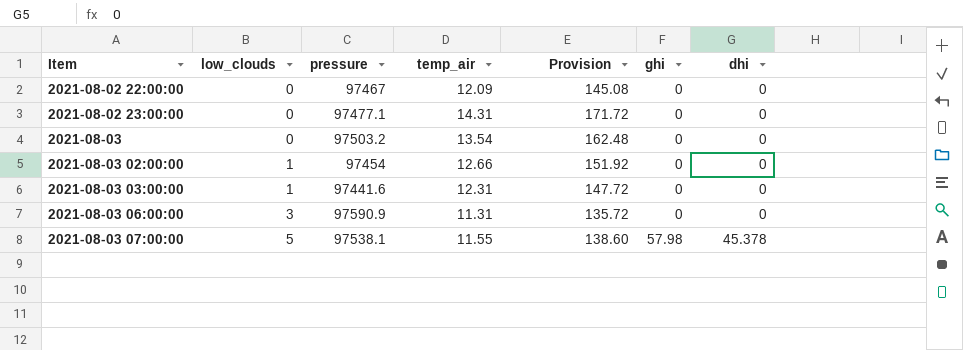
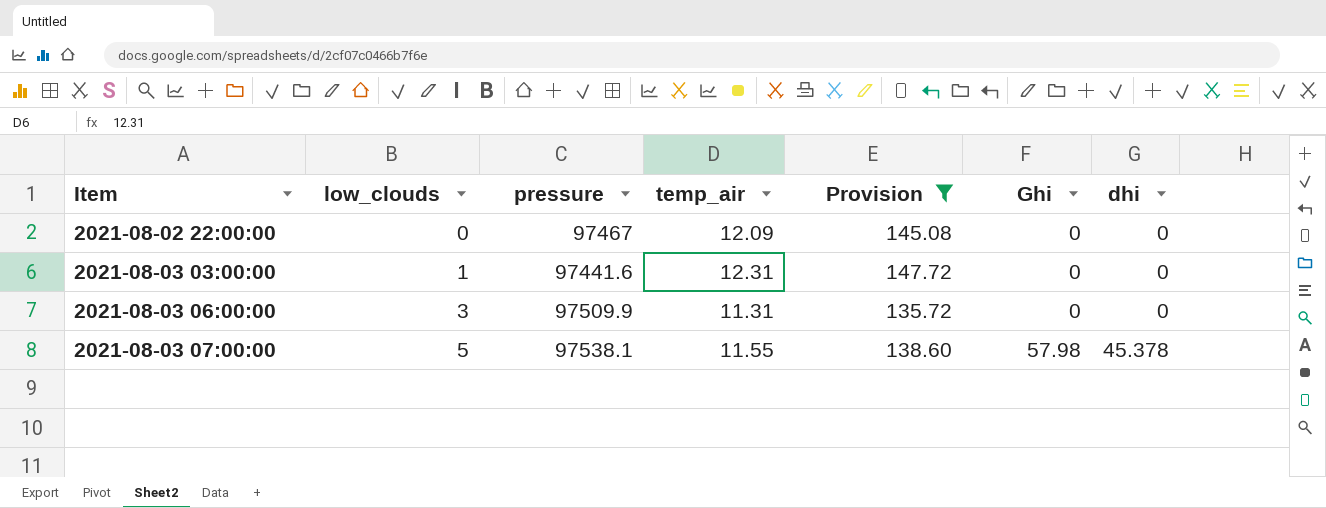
filter: none -> Provision <= 147.72
column name: ghi -> Ghi
2021-08-03 06:00:00 | pressure: 97590.9 -> 97509.9

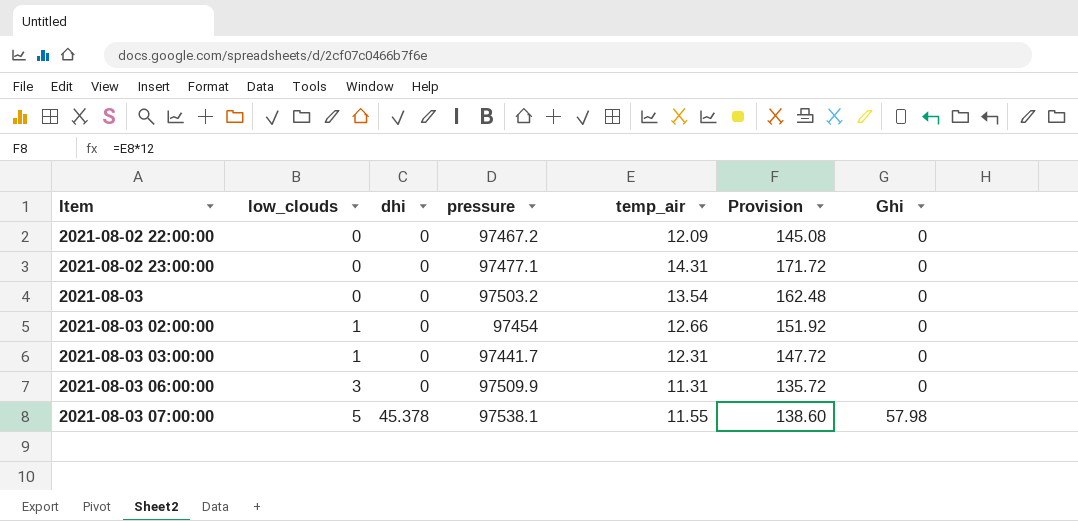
filter: Provision <= 147.72 -> none
column dhi | position: 7 -> 3
2021-08-02 22:00:00 | pressure: 97467 -> 97467.2
2021-08-03 03:00:00 | pressure: 97441.6 -> 97441.7

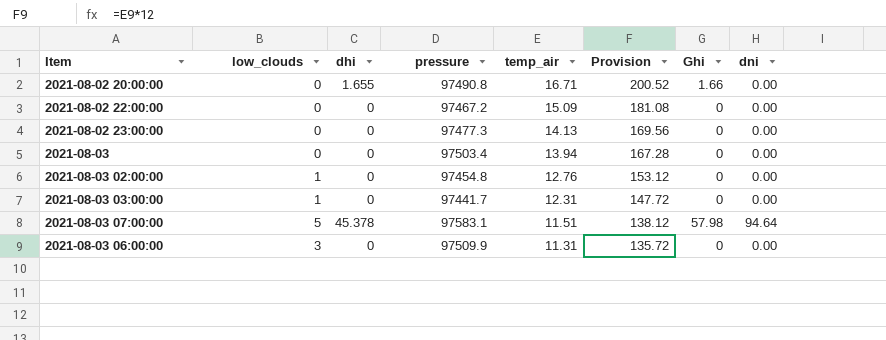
row order: Item ascending -> temp_air descending
column dni | position: none -> 8
row 2021-08-02 20:00:00: none -> 0 | 1.655 | 97490.8 | 16.71 | 200.52 | 1.66 | 0.00
2021-08-02 22:00:00 | temp_air: 12.09 -> 15.09
2021-08-02 22:00:00 | Provision: 145.08 -> 181.08
2021-08-02 23:00:00 | pressure: 97477.1 -> 97477.3
2021-08-02 23:00:00 | temp_air: 14.31 -> 14.13
2021-08-02 23:00:00 | Provision: 171.72 -> 169.56
2021-08-03 | pressure: 97503.2 -> 97503.4
2021-08-03 | temp_air: 13.54 -> 13.94
2021-08-03 | Provision: 162.48 -> 167.28
2021-08-03 02:00:00 | pressure: 97454 -> 97454.8
2021-08-03 02:00:00 | temp_air: 12.66 -> 12.76
2021-08-03 02:00:00 | Provision: 151.92 -> 153.12
2021-08-03 07:00:00 | pressure: 97538.1 -> 97583.1
2021-08-03 07:00:00 | temp_air: 11.55 -> 11.51
2021-08-03 07:00:00 | Provision: 138.60 -> 138.12

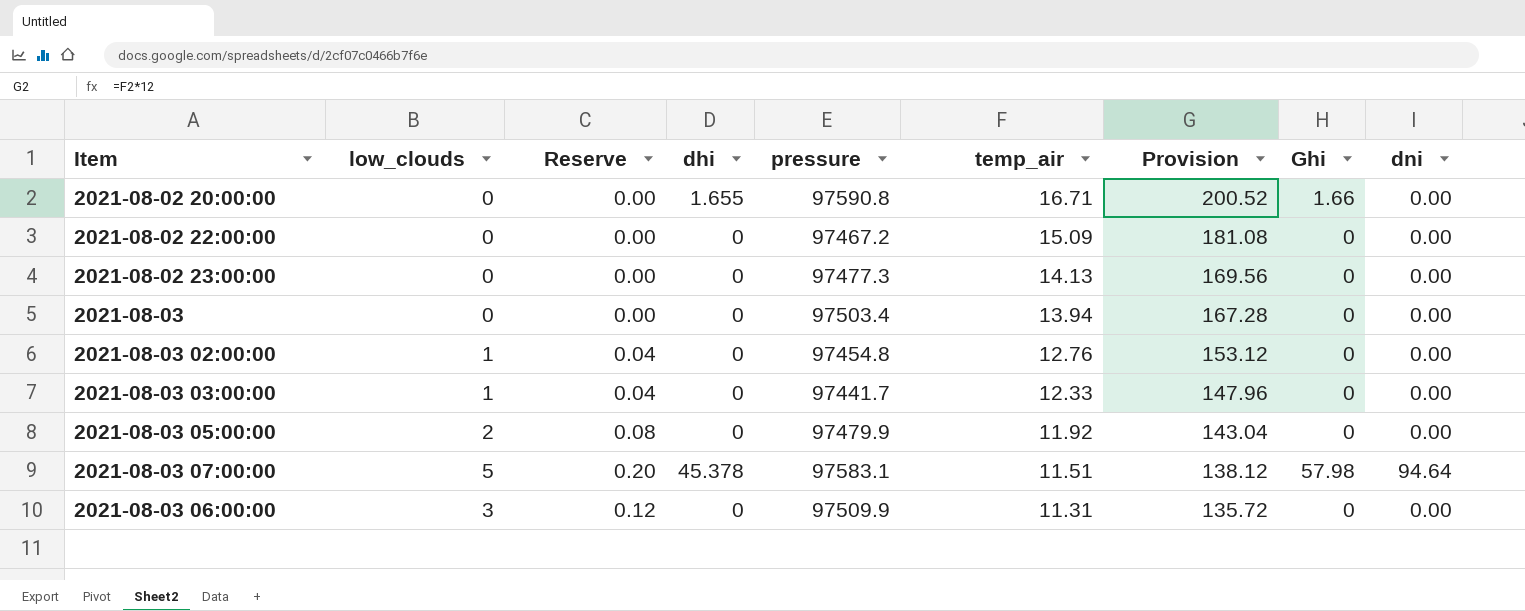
column Reserve | formula: none -> [low_clouds] * 0.04
2021-08-02 20:00:00 | pressure: 97490.8 -> 97590.8
2021-08-03 03:00:00 | temp_air: 12.31 -> 12.33
2021-08-03 03:00:00 | Provision: 147.72 -> 147.96
row 2021-08-03 05:00:00: none -> 2 | 0.08 | 0 | 97479.9 | 11.92 | 143.04 | 0 | 0.00

